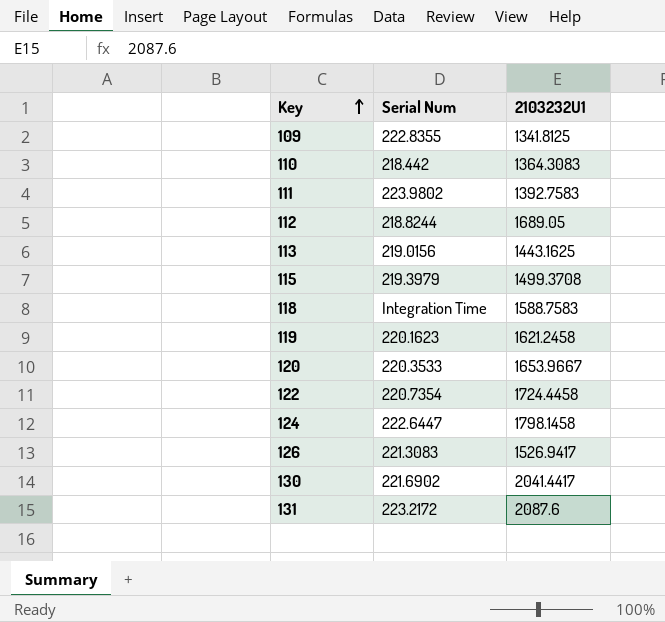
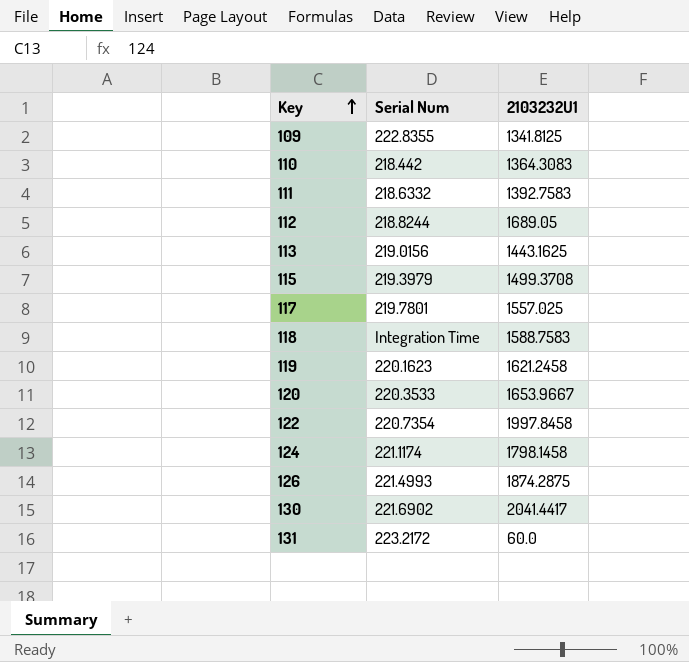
111 | Serial Num: 223.9802 -> 218.6332
row 117: none -> 219.7801 | 1557.025
122 | 2103232U1: 1724.4458 -> 1997.8458
124 | Serial Num: 222.6447 -> 221.1174
126 | Serial Num: 221.3083 -> 221.4993
126 | 2103232U1: 1526.9417 -> 1874.2875
131 | 2103232U1: 2087.6 -> 60.0

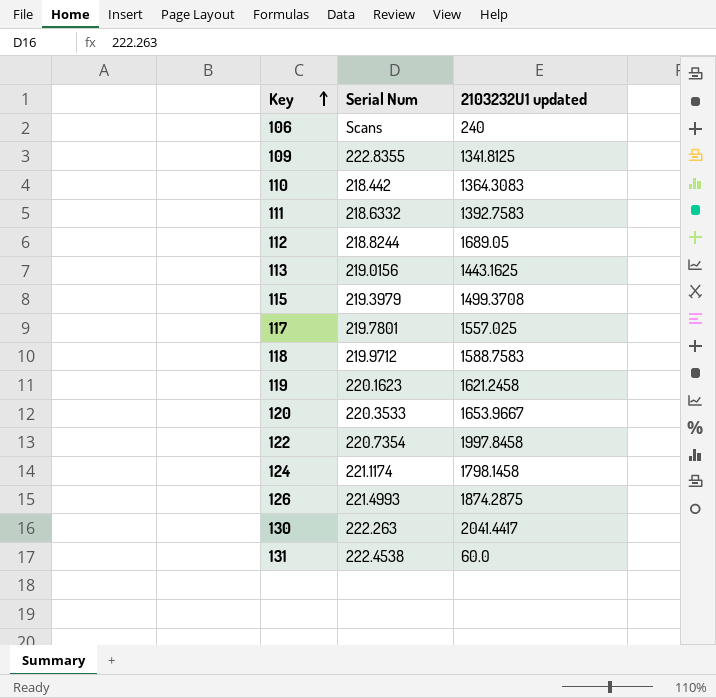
column name: 2103232U1 -> 2103232U1 updated
row 106: none -> Scans | 240
118 | Serial Num: Integration Time -> 219.9712
130 | Serial Num: 221.6902 -> 222.263
131 | Serial Num: 223.2172 -> 222.4538

